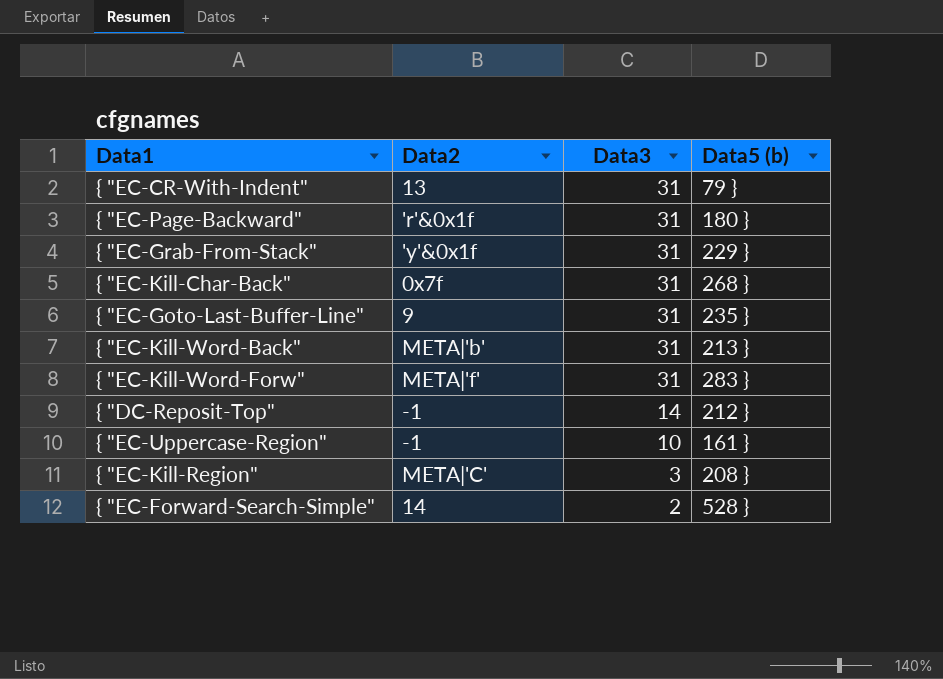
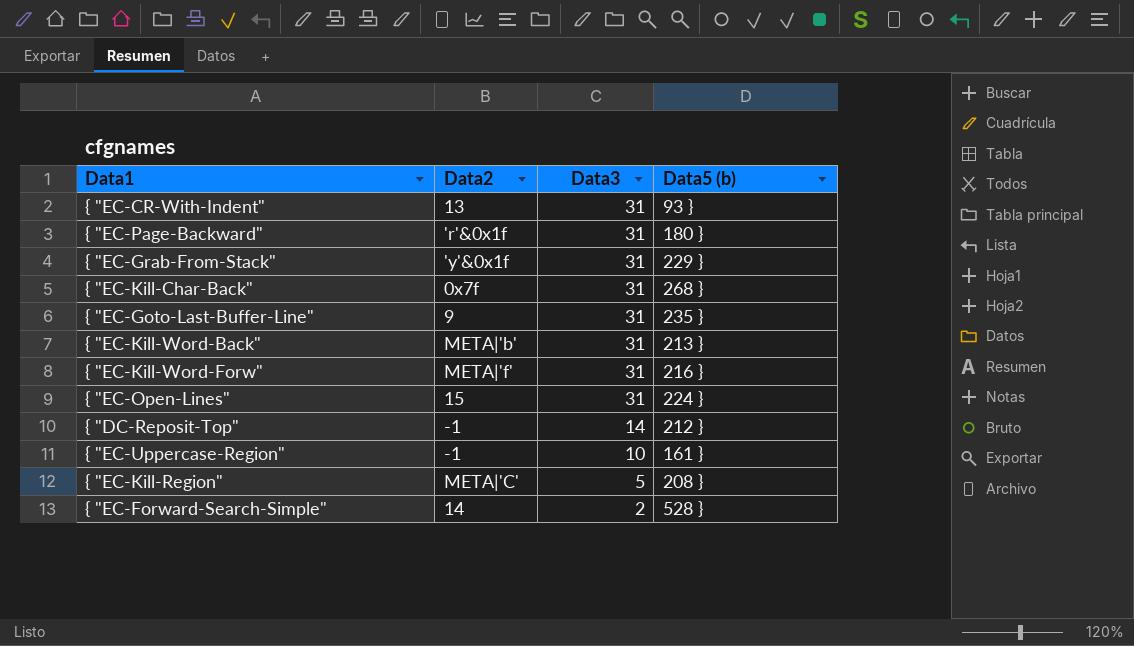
{ "EC-CR-With-Indent" | Data5 (b): 79 } -> 93 }
{ "EC-Kill-Word-Forw" | Data5 (b): 283 } -> 216 }
row { "EC-Open-Lines": none -> 15 | 31 | 224 }
{ "EC-Kill-Region" | Data3: 3 -> 5

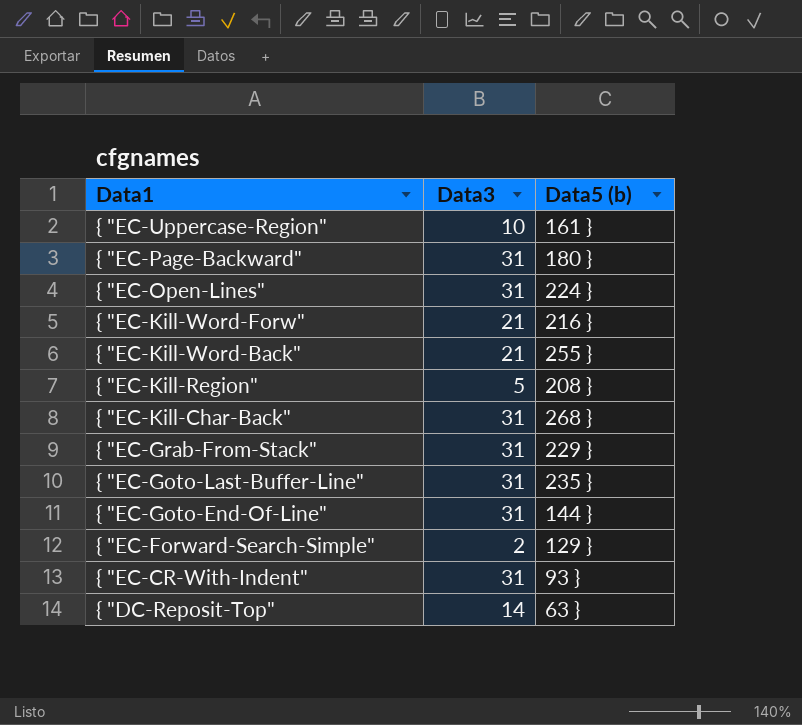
row order: Data3 descending -> Data1 descending
column Data2 | position: 2 -> none
{ "EC-Kill-Word-Forw" | Data3: 31 -> 21
{ "EC-Kill-Word-Back" | Data3: 31 -> 21
{ "EC-Kill-Word-Back" | Data5 (b): 213 } -> 255 }
row { "EC-Goto-End-Of-Line": none -> 31 | 144 }
{ "EC-Forward-Search-Simple" | Data5 (b): 528 } -> 129 }
{ "DC-Reposit-Top" | Data5 (b): 212 } -> 63 }

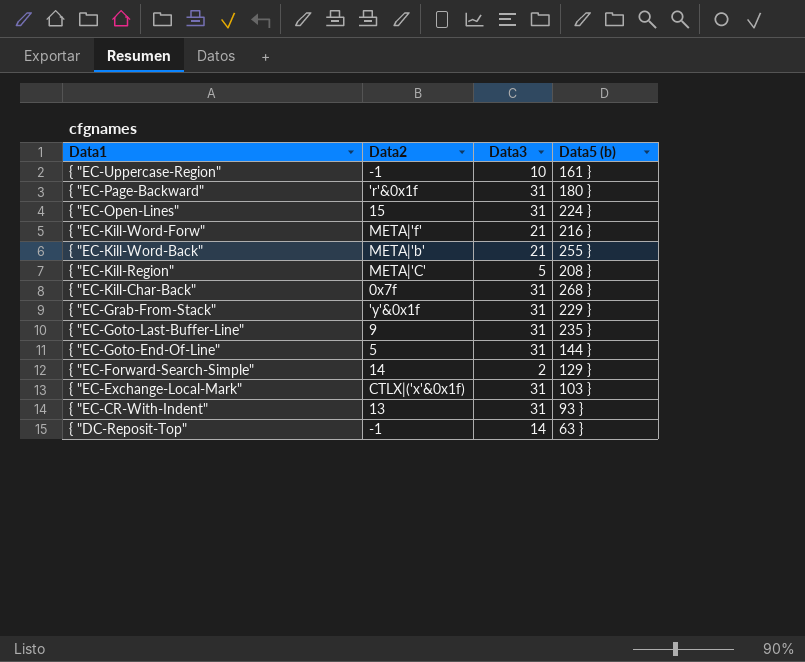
column Data2 | position: none -> 2
row { "EC-Exchange-Local-Mark": none -> CTLX|('x'&0x1f) | 31 | 103 }

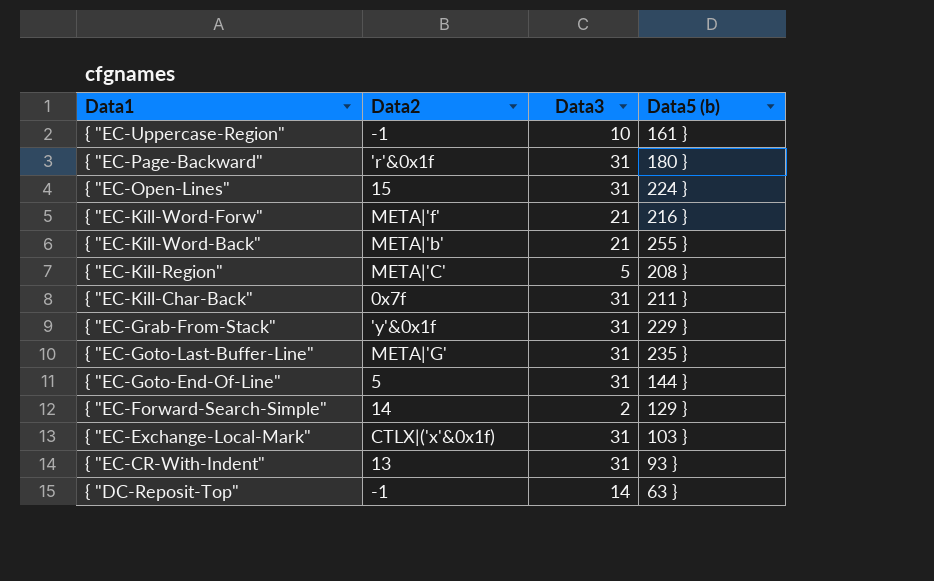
{ "EC-Kill-Char-Back" | Data5 (b): 268 } -> 211 }
{ "EC-Goto-Last-Buffer-Line" | Data2: 9 -> META|'G'

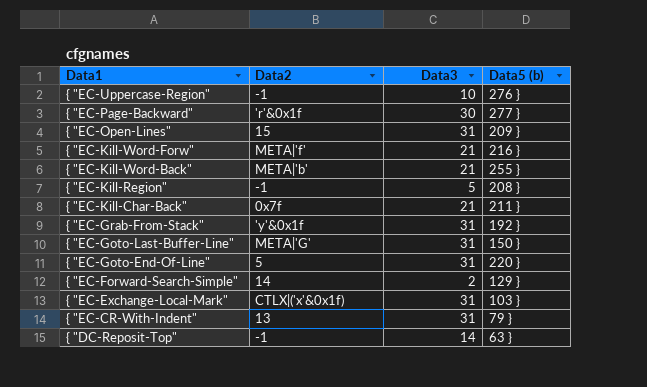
{ "EC-Uppercase-Region" | Data5 (b): 161 } -> 276 }
{ "EC-Page-Backward" | Data3: 31 -> 30
{ "EC-Page-Backward" | Data5 (b): 180 } -> 277 }
{ "EC-Open-Lines" | Data5 (b): 224 } -> 209 }
{ "EC-Kill-Region" | Data2: META|'C' -> -1
{ "EC-Kill-Char-Back" | Data3: 31 -> 21
{ "EC-Grab-From-Stack" | Data5 (b): 229 } -> 192 }
{ "EC-Goto-Last-Buffer-Line" | Data5 (b): 235 } -> 150 }
{ "EC-Goto-End-Of-Line" | Data5 (b): 144 } -> 220 }
{ "EC-CR-With-Indent" | Data5 (b): 93 } -> 79 }

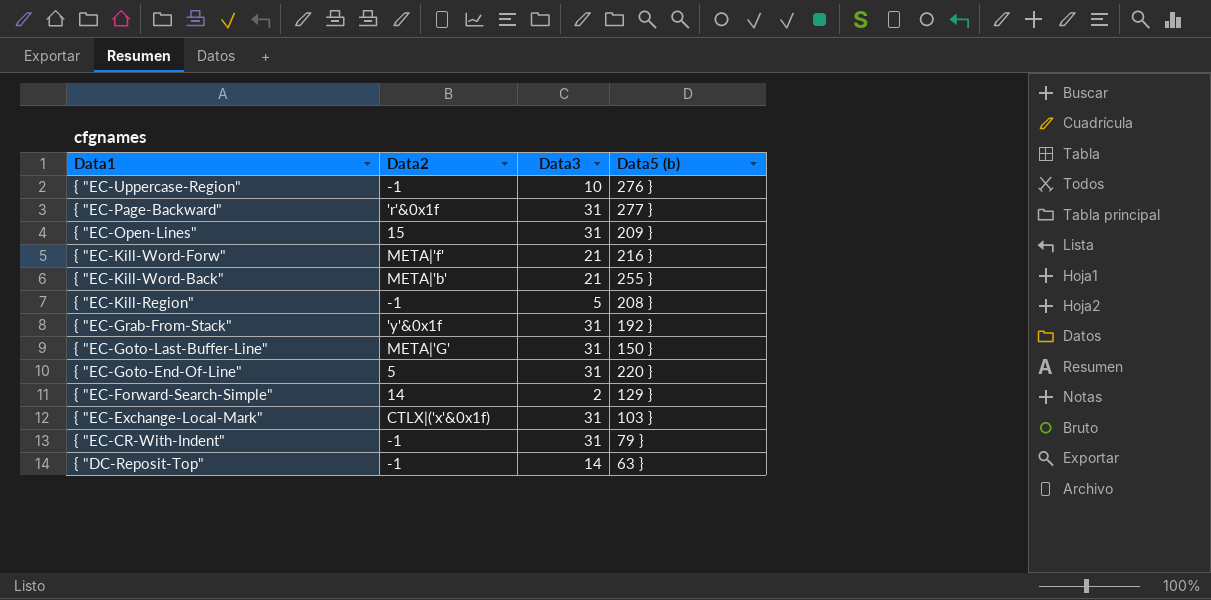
row { "EC-Kill-Char-Back": 0x7f | 21 | 211 } -> none
{ "EC-Page-Backward" | Data3: 30 -> 31
{ "EC-CR-With-Indent" | Data2: 13 -> -1

